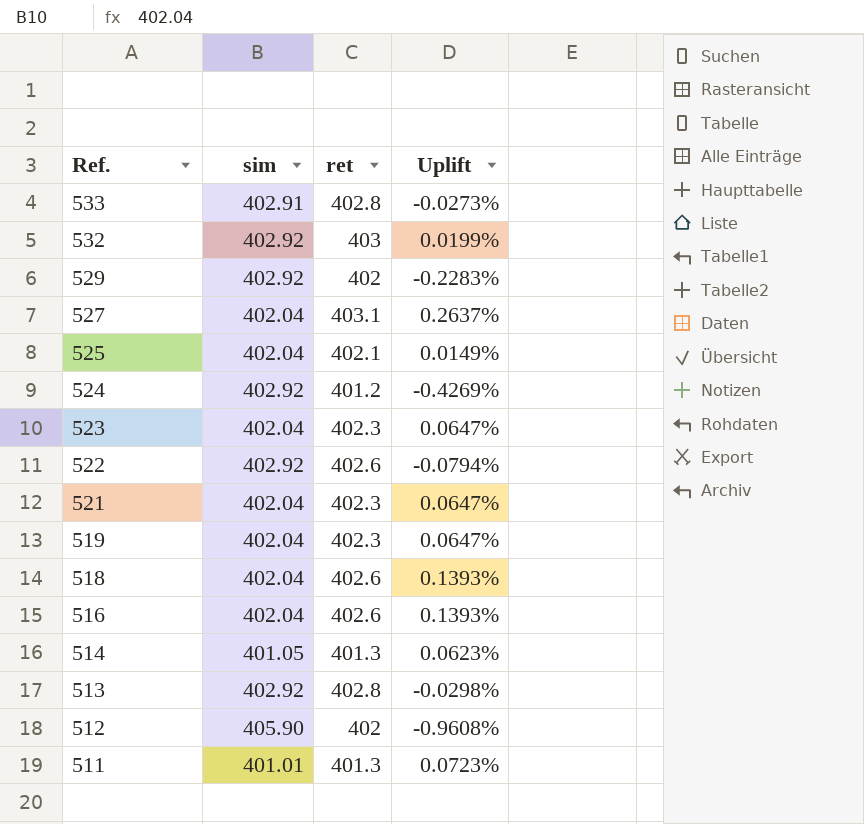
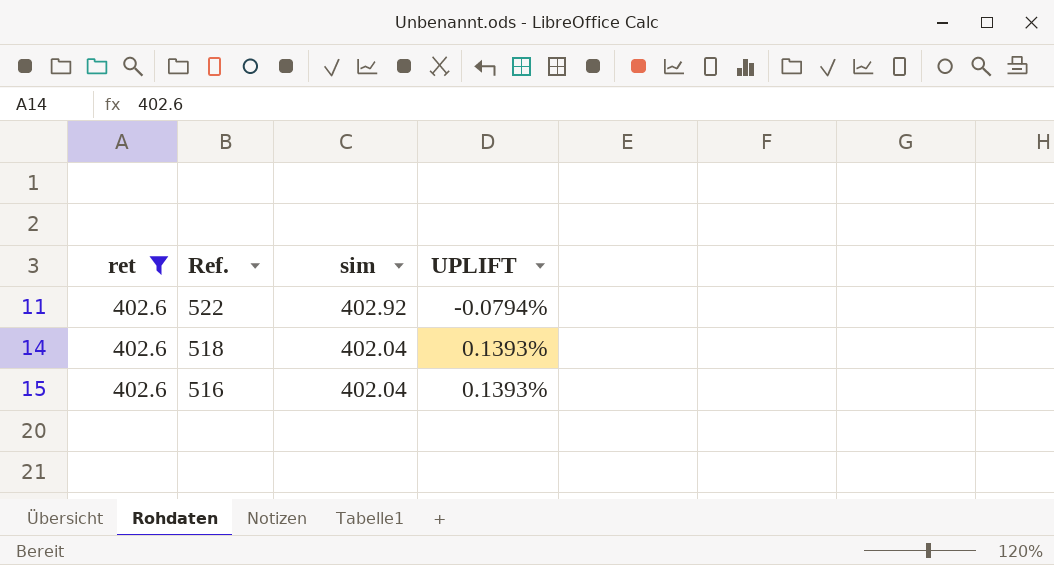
filter: none -> ret = 402.6
column ret | position: 3 -> 1
column name: Uplift -> UPLIFT

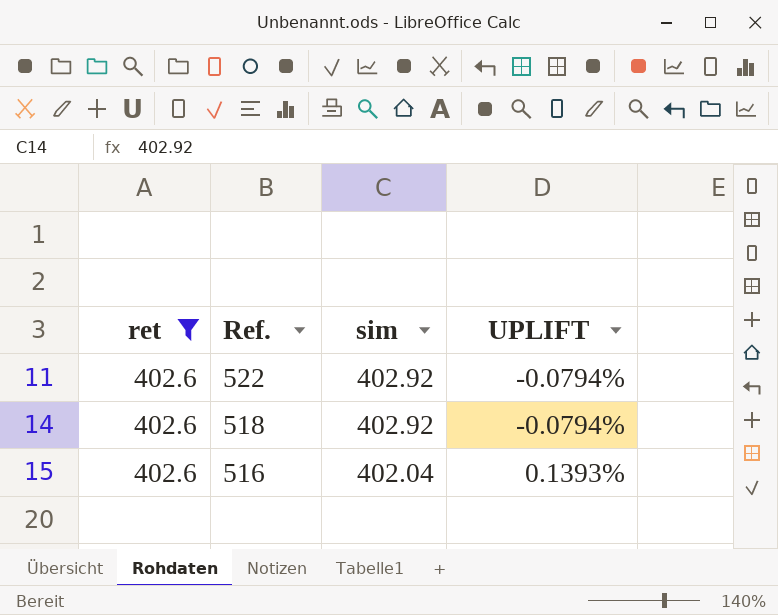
518 | sim: 402.04 -> 402.92
518 | UPLIFT: 0.1393% -> -0.0794%

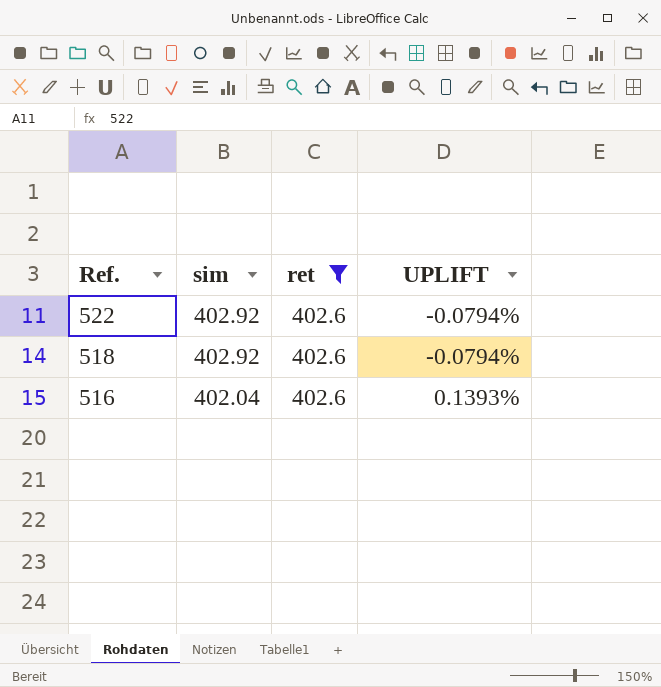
column ret | position: 1 -> 3

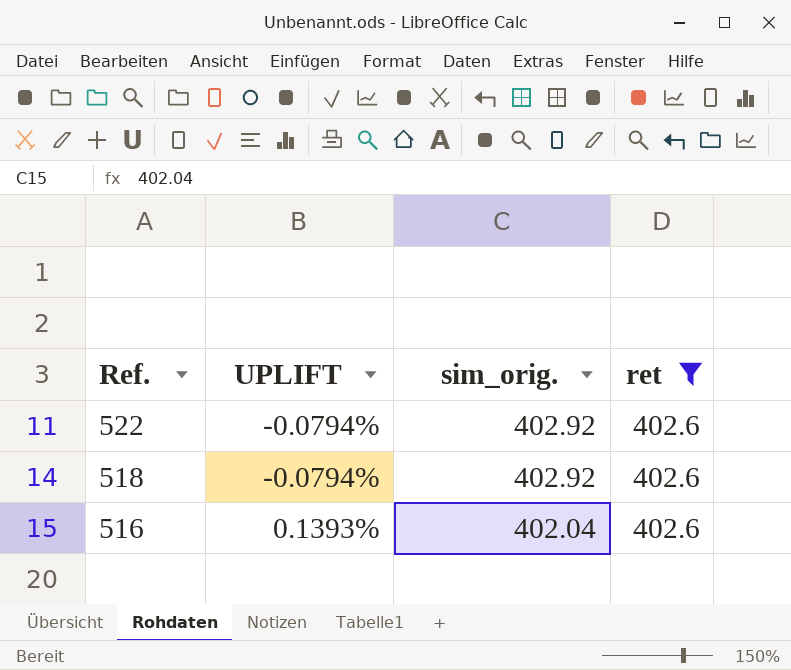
column UPLIFT | position: 4 -> 2
column name: sim -> sim_orig.

